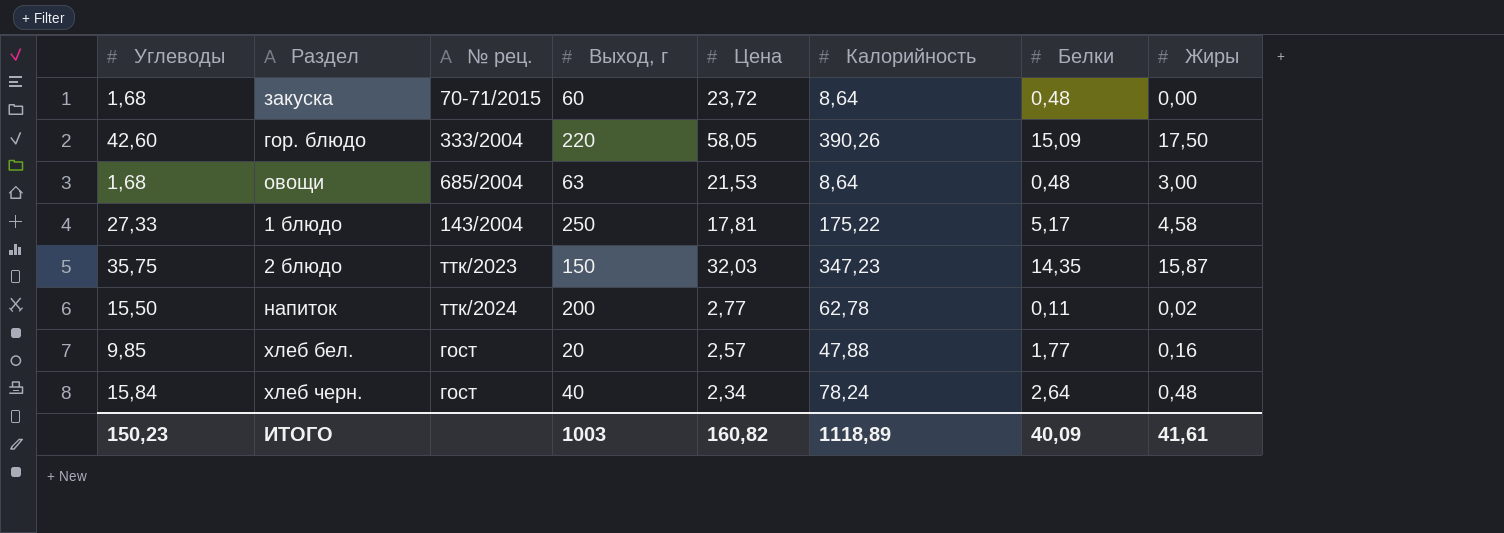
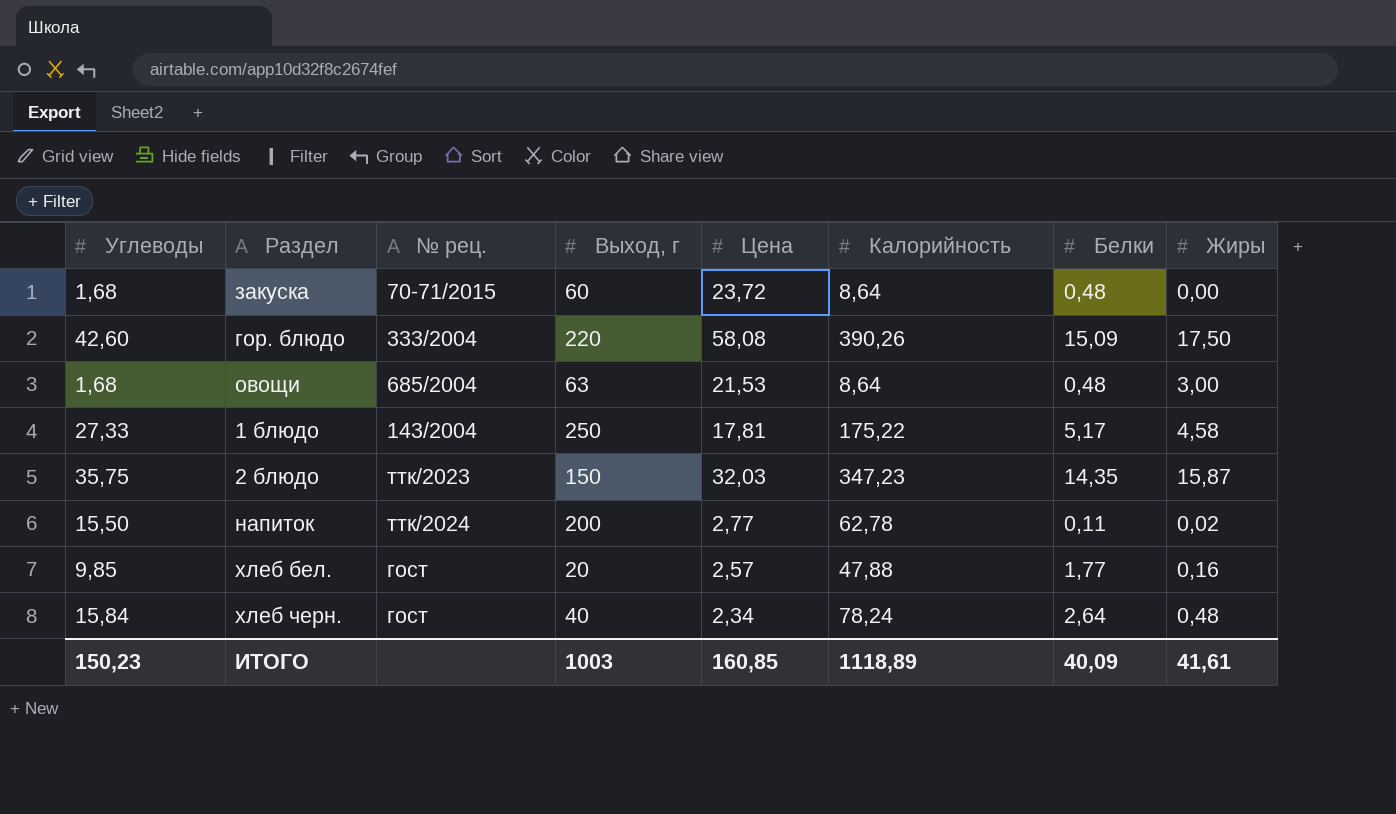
гор. блюдо | Цена: 58,05 -> 58,08
ИТОГО | Цена: 160,82 -> 160,85

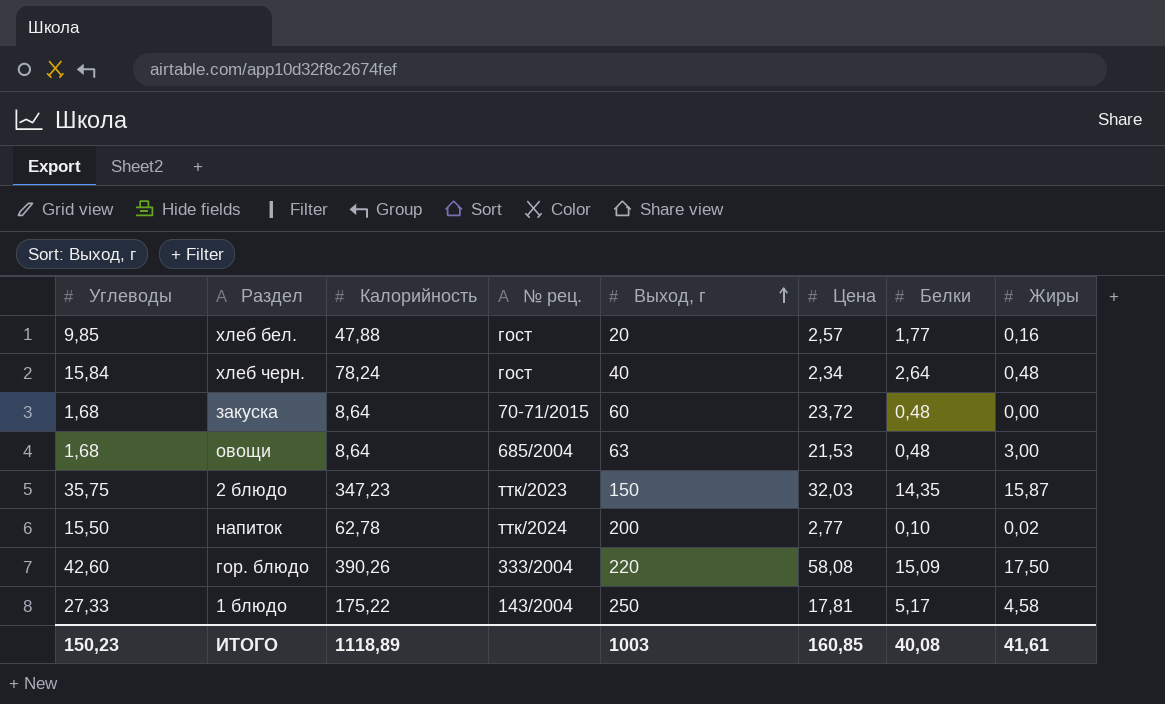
row order: none -> Выход, г ascending
column Калорийность | position: 6 -> 3
напиток | Белки: 0,11 -> 0,10
ИТОГО | Белки: 40,09 -> 40,08

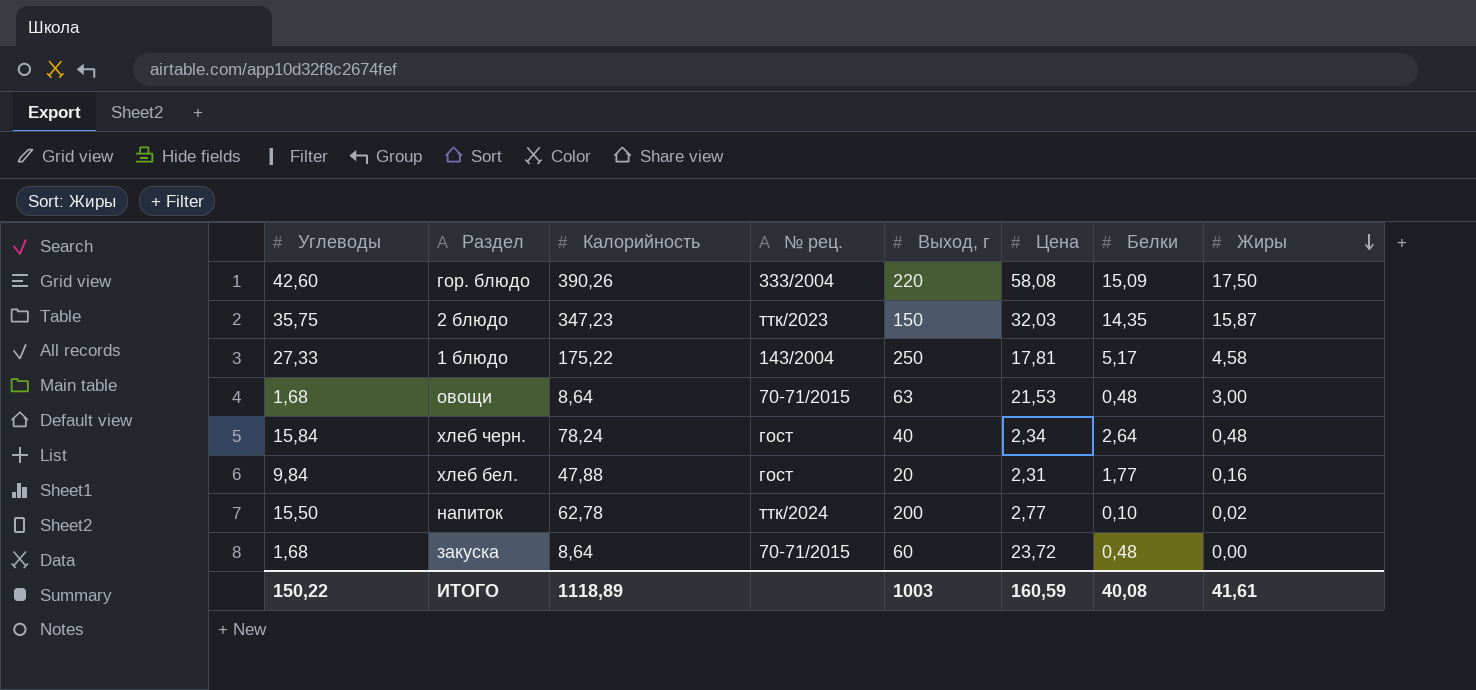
row order: Выход, г ascending -> Жиры descending
овощи | № рец.: 685/2004 -> 70-71/2015
хлеб бел. | Углеводы: 9,85 -> 9,84
хлеб бел. | Цена: 2,57 -> 2,31
ИТОГО | Углеводы: 150,23 -> 150,22
ИТОГО | Цена: 160,85 -> 160,59

